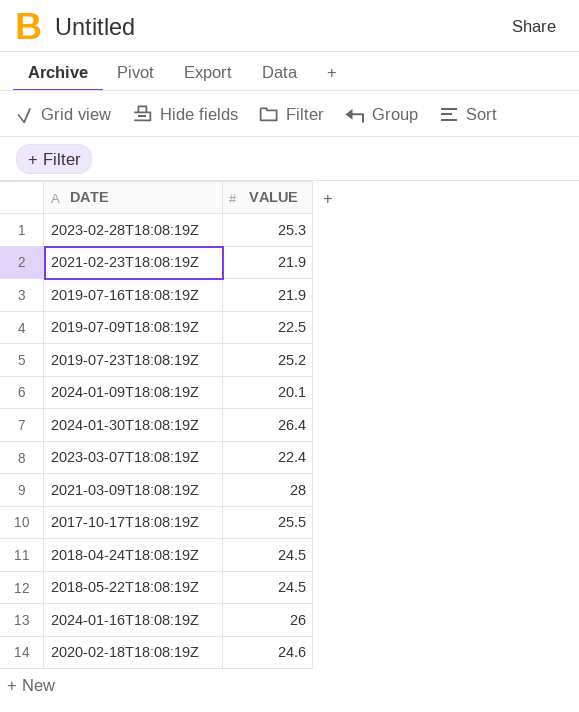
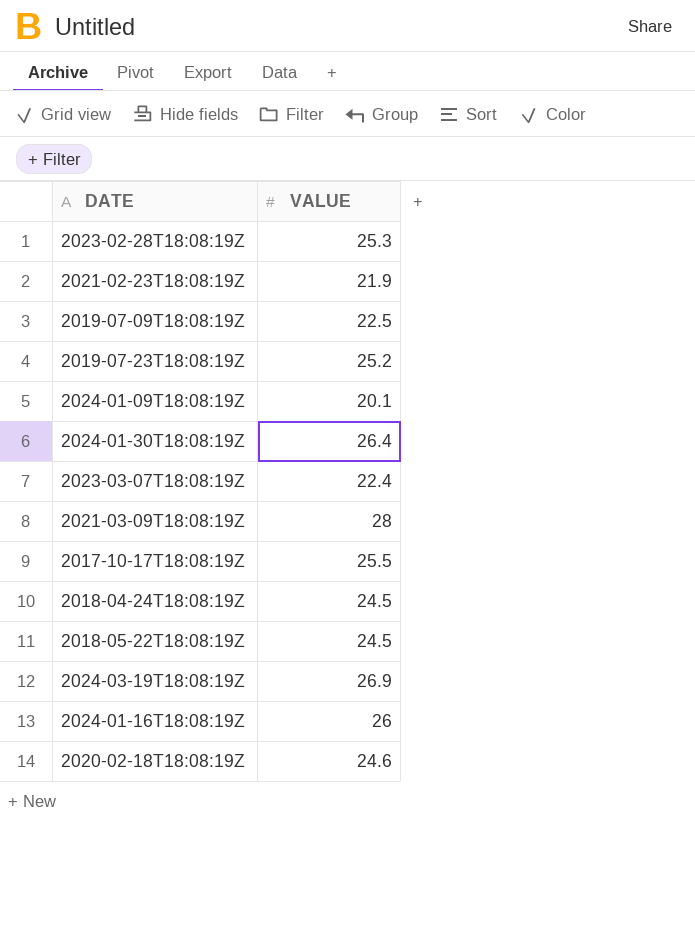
row 2019-07-16T18:08:19Z: 21.9 -> none
row 2024-03-19T18:08:19Z: none -> 26.9

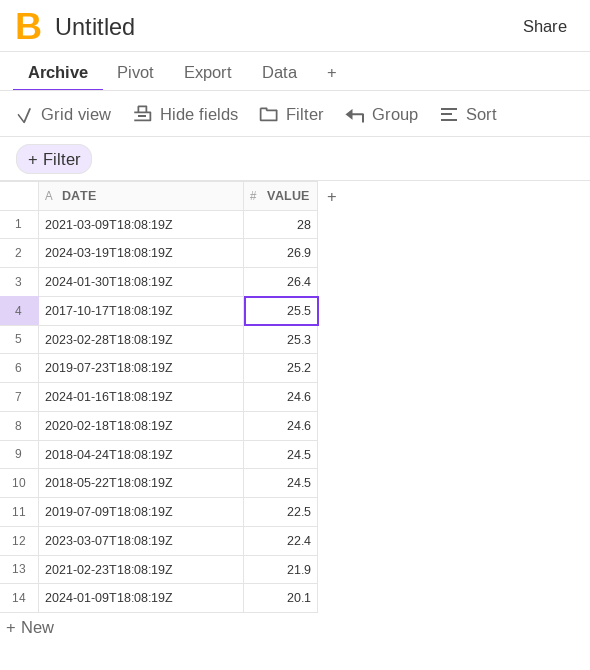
row order: none -> VALUE descending
2024-01-16T18:08:19Z | VALUE: 26 -> 24.6

